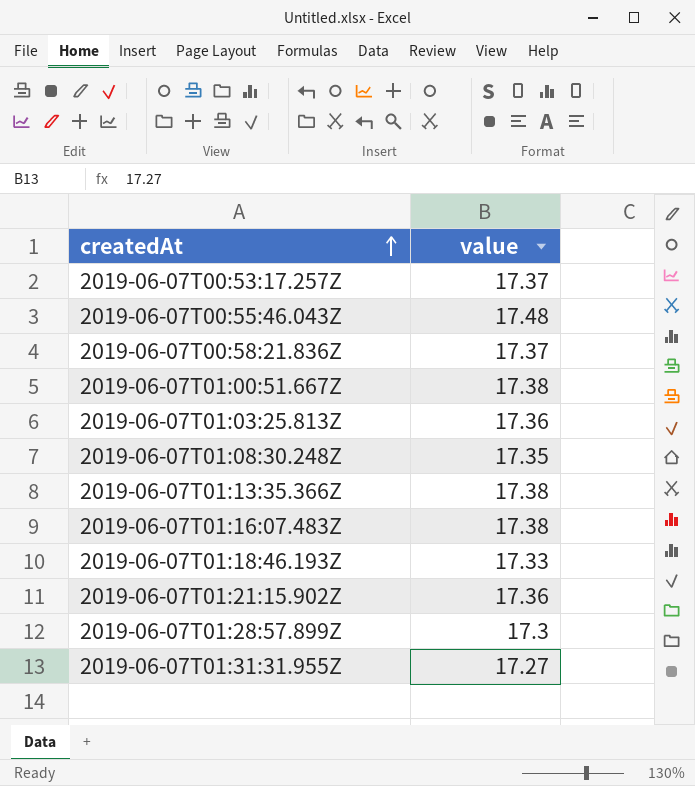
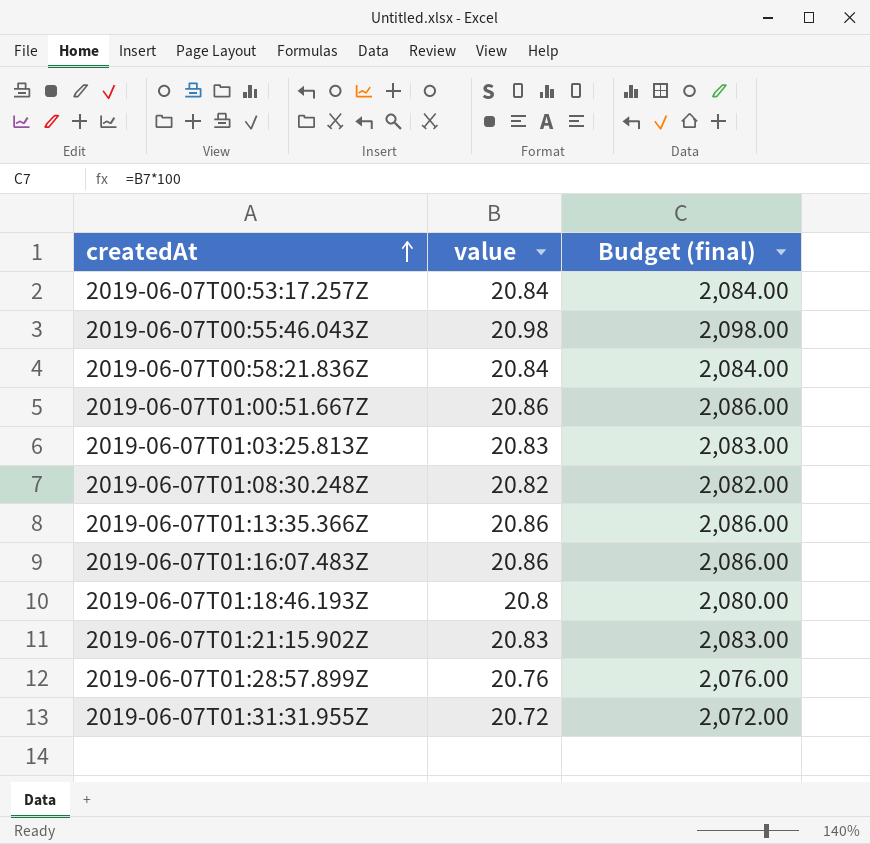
column Budget (final) | formula: none -> [value] * 100
2019-06-07T00:53:17.257Z | value: 17.37 -> 20.84
2019-06-07T00:55:46.043Z | value: 17.48 -> 20.98
2019-06-07T00:58:21.836Z | value: 17.37 -> 20.84
2019-06-07T01:00:51.667Z | value: 17.38 -> 20.86
2019-06-07T01:03:25.813Z | value: 17.36 -> 20.83
2019-06-07T01:08:30.248Z | value: 17.35 -> 20.82
2019-06-07T01:13:35.366Z | value: 17.38 -> 20.86
2019-06-07T01:16:07.483Z | value: 17.38 -> 20.86
2019-06-07T01:18:46.193Z | value: 17.33 -> 20.8
2019-06-07T01:21:15.902Z | value: 17.36 -> 20.83
2019-06-07T01:28:57.899Z | value: 17.3 -> 20.76
2019-06-07T01:31:31.955Z | value: 17.27 -> 20.72

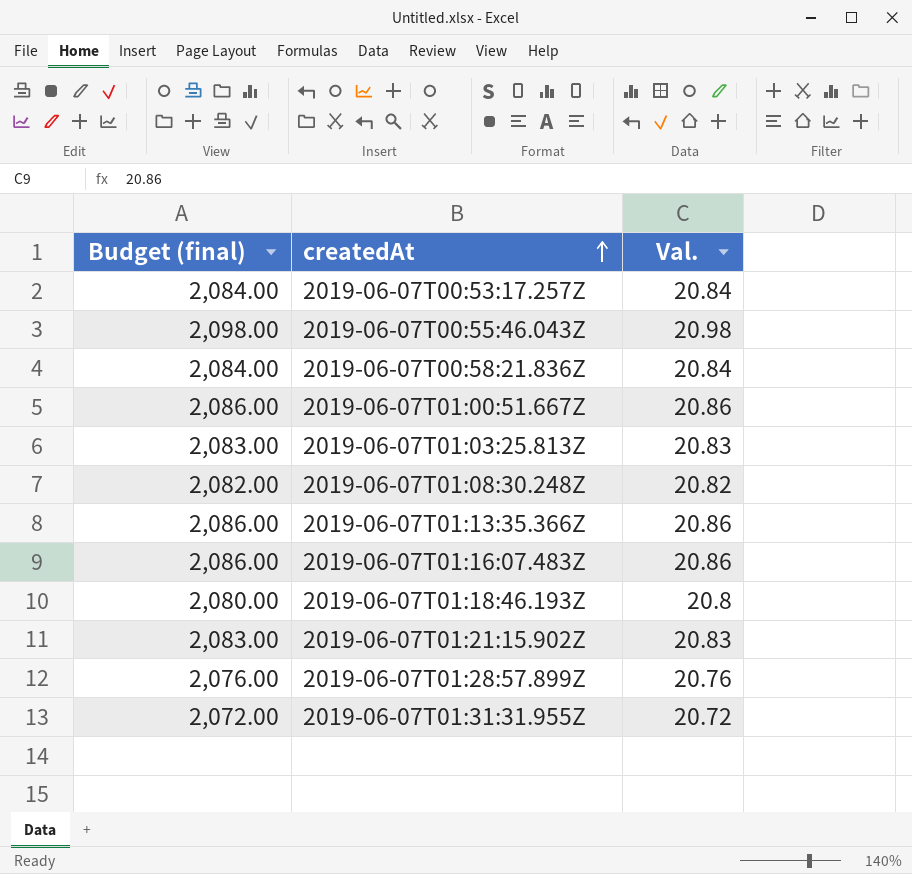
column Budget (final) | position: 3 -> 1
column name: value -> Val.

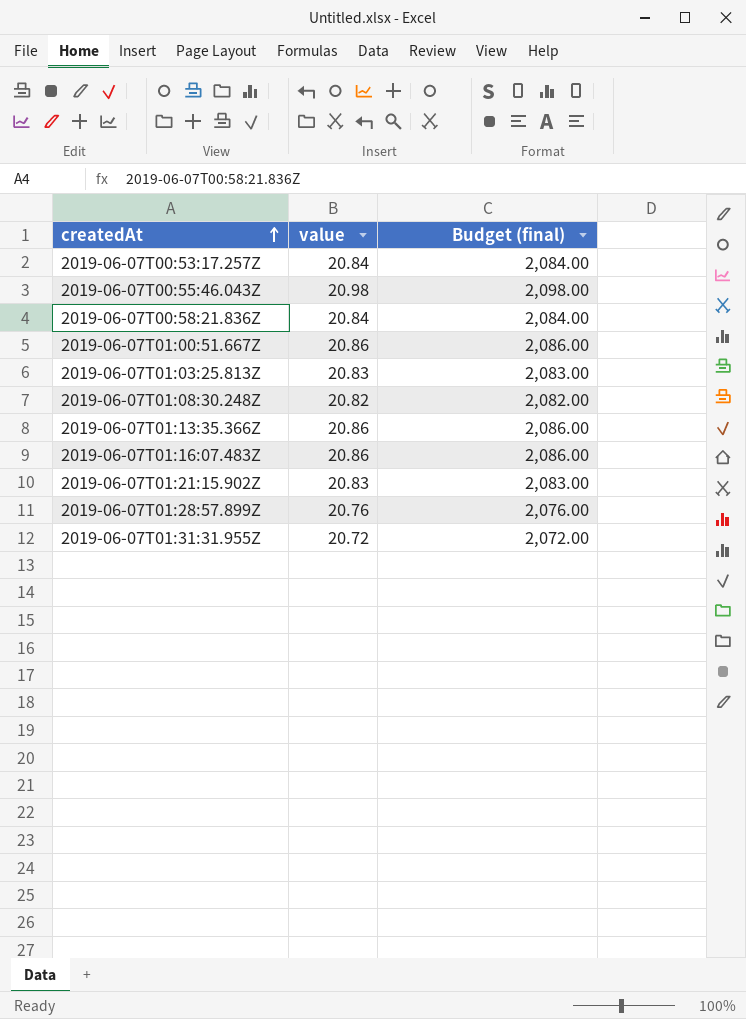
column name: Val. -> value
column Budget (final) | position: 1 -> 3
row 2019-06-07T01:18:46.193Z: 2,080.00 | 20.8 -> none

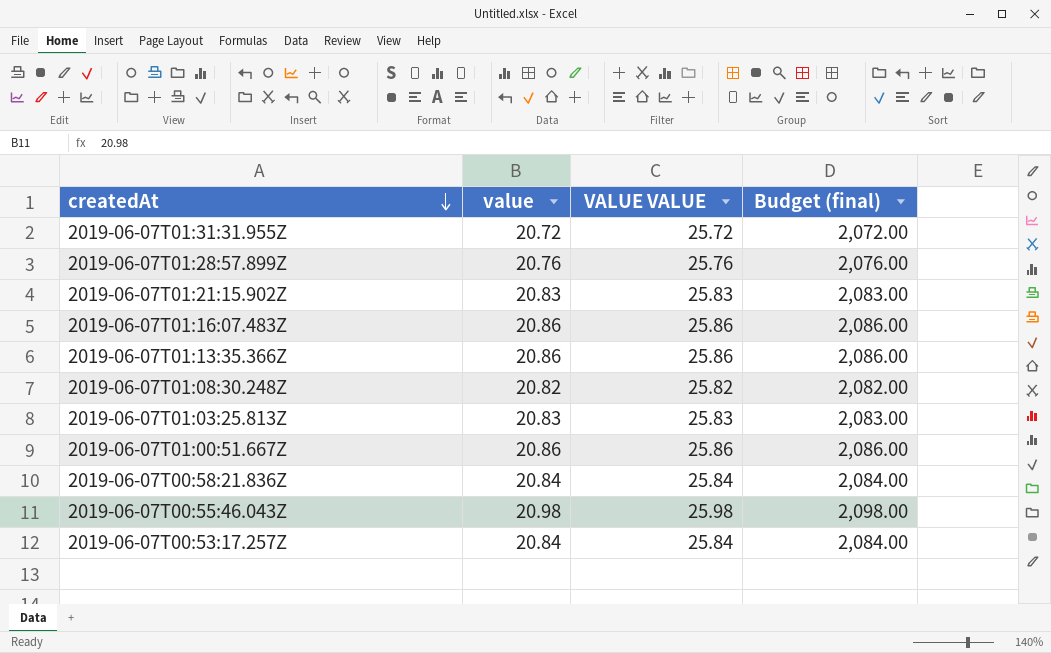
row order: createdAt ascending -> createdAt descending
column VALUE VALUE | formula: none -> [value] + 5

